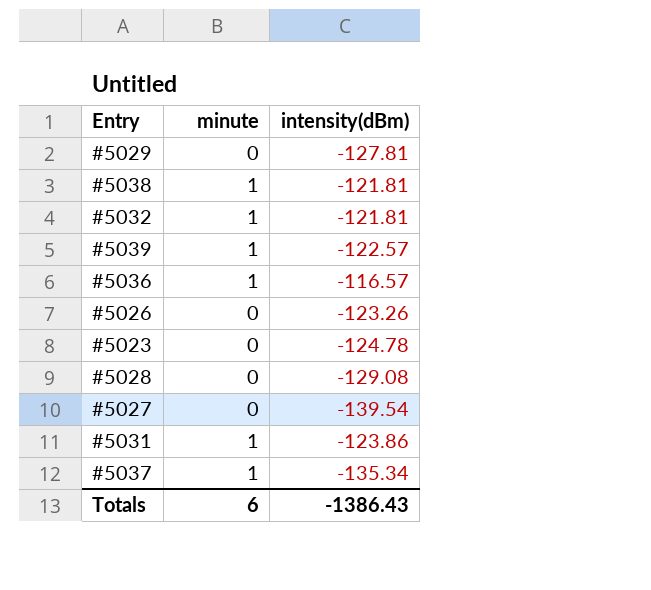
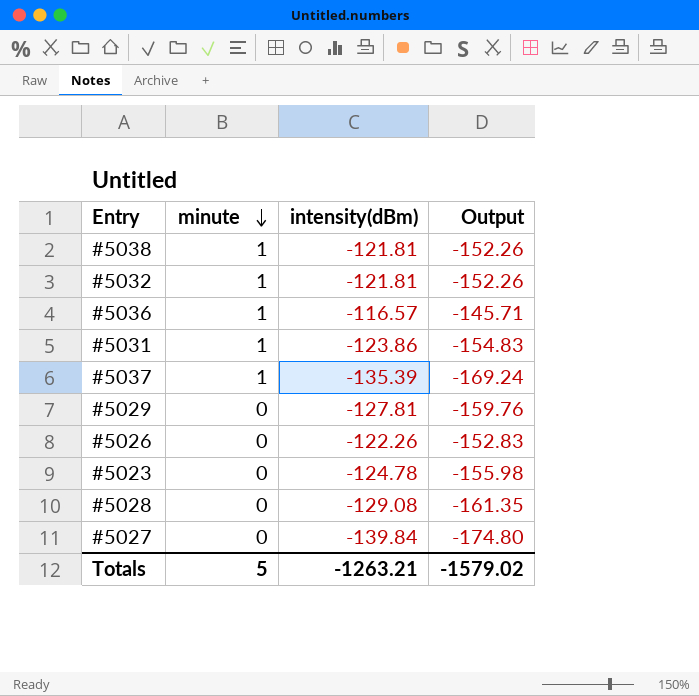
row order: none -> minute descending
column Output | formula: none -> [intensity(dBm)] * 1.25
row #5039: 1 | -122.57 -> none
#5037 | intensity(dBm): -135.34 -> -135.39
#5026 | intensity(dBm): -123.26 -> -122.26
#5027 | intensity(dBm): -139.54 -> -139.84
Totals | minute: 6 -> 5
Totals | intensity(dBm): -1386.43 -> -1263.21

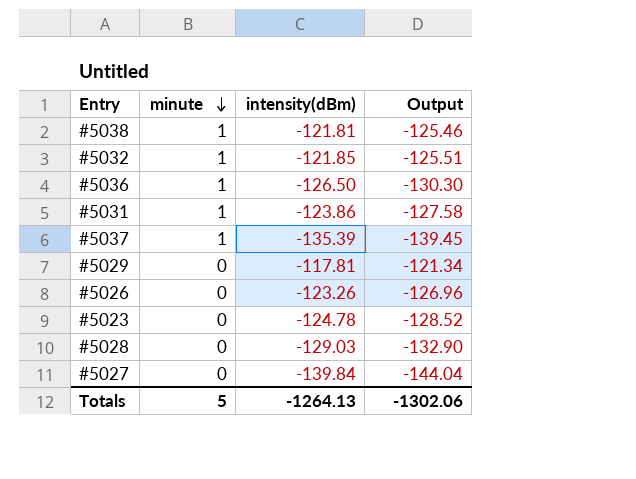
column Output | formula: [intensity(dBm)] * 1.25 -> [intensity(dBm)] * 1.03
#5032 | intensity(dBm): -121.81 -> -121.85
#5036 | intensity(dBm): -116.57 -> -126.50
#5029 | intensity(dBm): -127.81 -> -117.81
#5026 | intensity(dBm): -122.26 -> -123.26
#5028 | intensity(dBm): -129.08 -> -129.03
Totals | intensity(dBm): -1263.21 -> -1264.13
Totals | Output: -1579.02 -> -1302.06

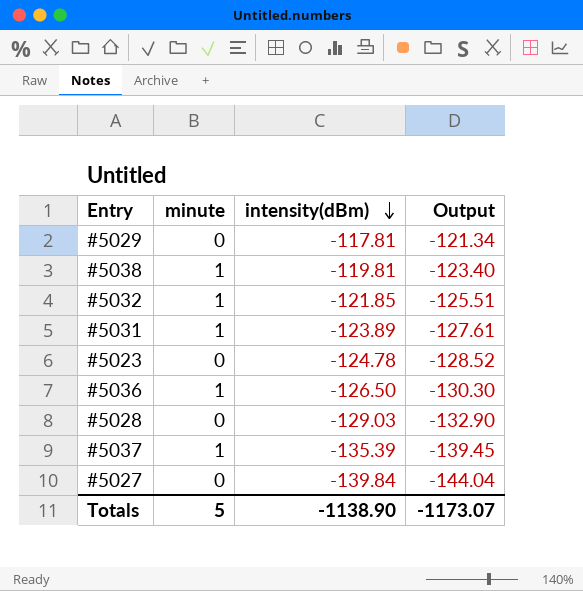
row order: minute descending -> intensity(dBm) descending
row #5026: 0 | -123.26 | -126.96 -> none
#5038 | intensity(dBm): -121.81 -> -119.81
#5038 | Output: -125.46 -> -123.40
#5031 | intensity(dBm): -123.86 -> -123.89
#5031 | Output: -127.58 -> -127.61
Totals | intensity(dBm): -1264.13 -> -1138.90
Totals | Output: -1302.06 -> -1173.07

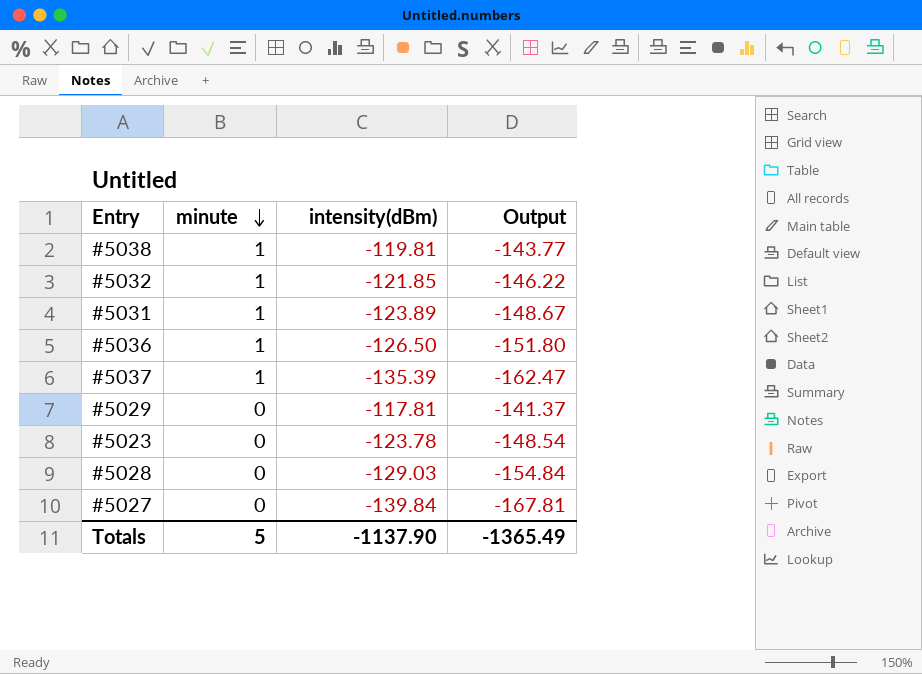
row order: intensity(dBm) descending -> minute descending
column Output | formula: [intensity(dBm)] * 1.03 -> [intensity(dBm)] * 1.2
#5023 | intensity(dBm): -124.78 -> -123.78
Totals | intensity(dBm): -1138.90 -> -1137.90
Totals | Output: -1173.07 -> -1365.49

